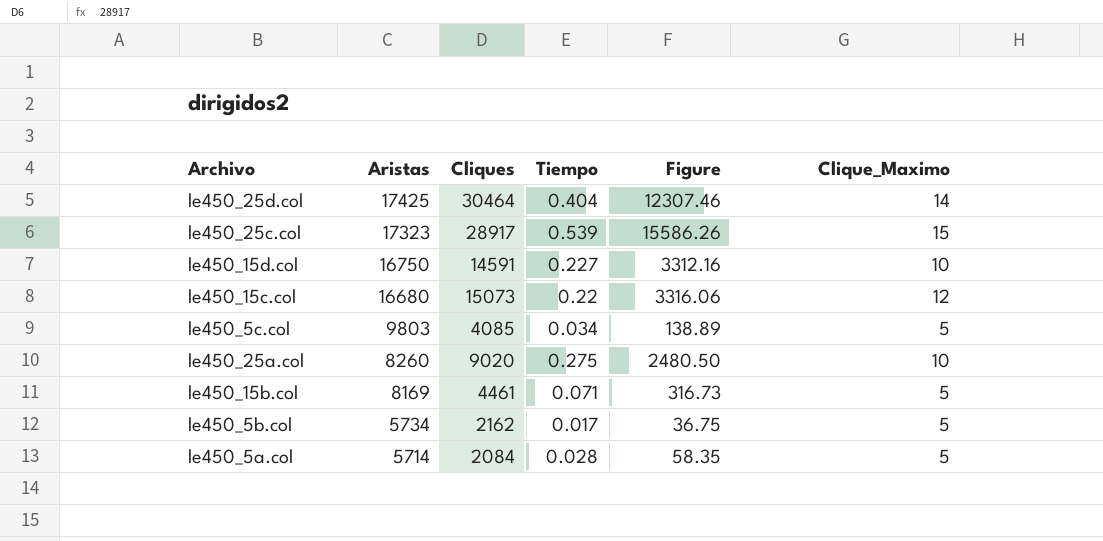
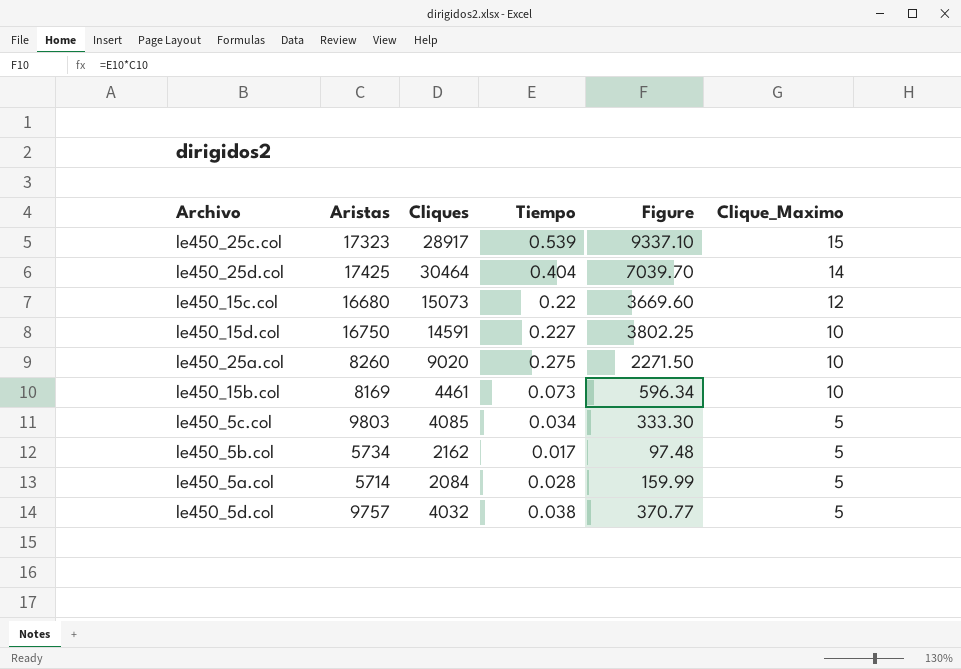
row order: Aristas descending -> Clique_Maximo descending
column Figure | formula: [Cliques] * [Tiempo] -> [Aristas] * [Tiempo]
le450_15b.col | Tiempo: 0.071 -> 0.073
le450_15b.col | Clique_Maximo: 5 -> 10
row le450_5d.col: none -> 9757 | 4032 | 0.038 | 370.77 | 5

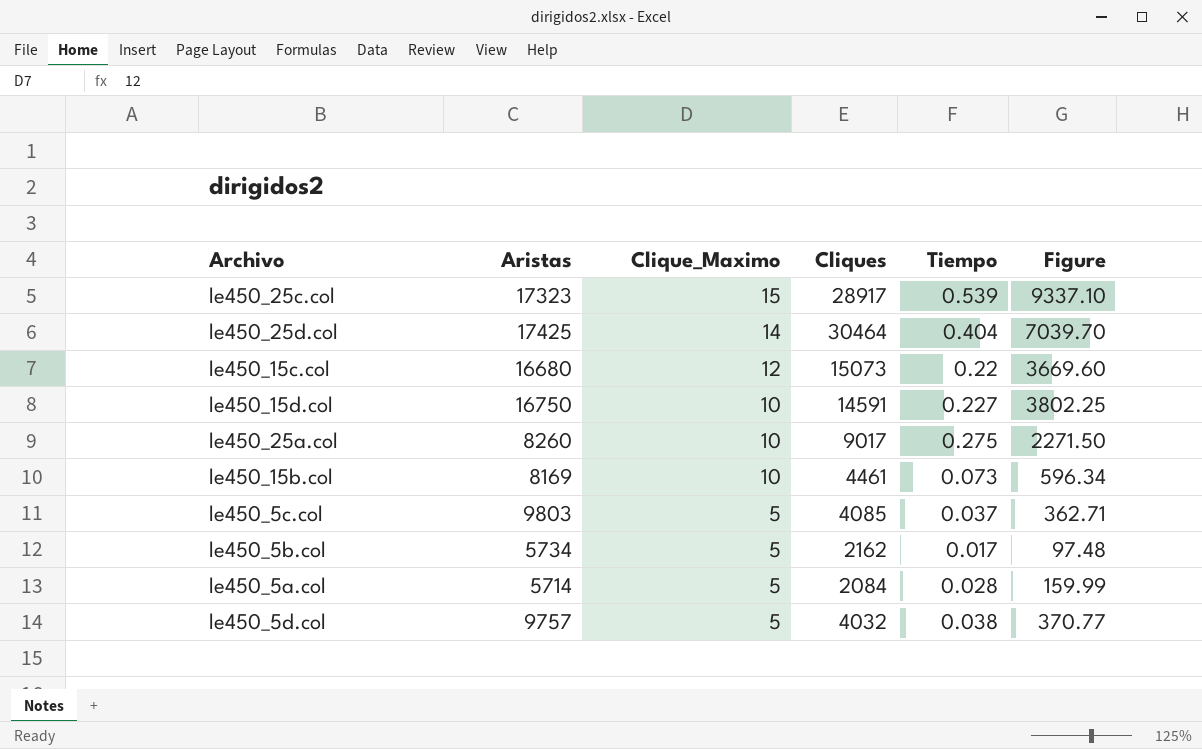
column Clique_Maximo | position: 6 -> 3
le450_25a.col | Cliques: 9020 -> 9017
le450_5c.col | Tiempo: 0.034 -> 0.037
le450_5c.col | Figure: 333.30 -> 362.71

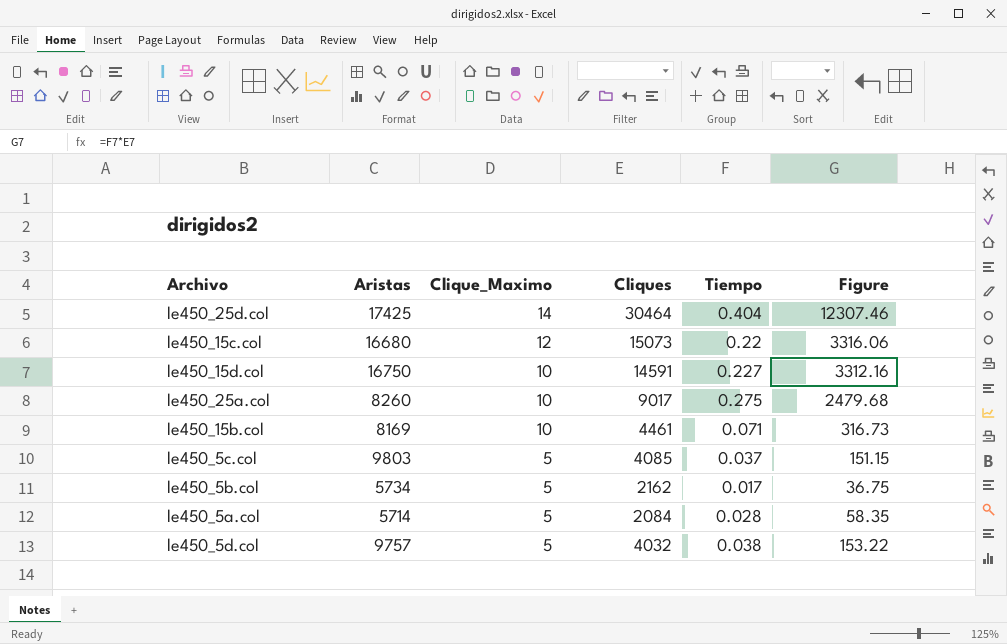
column Figure | formula: [Aristas] * [Tiempo] -> [Cliques] * [Tiempo]
row le450_25c.col: 17323 | 15 | 28917 | 0.539 | 9337.10 -> none
le450_15b.col | Tiempo: 0.073 -> 0.071

